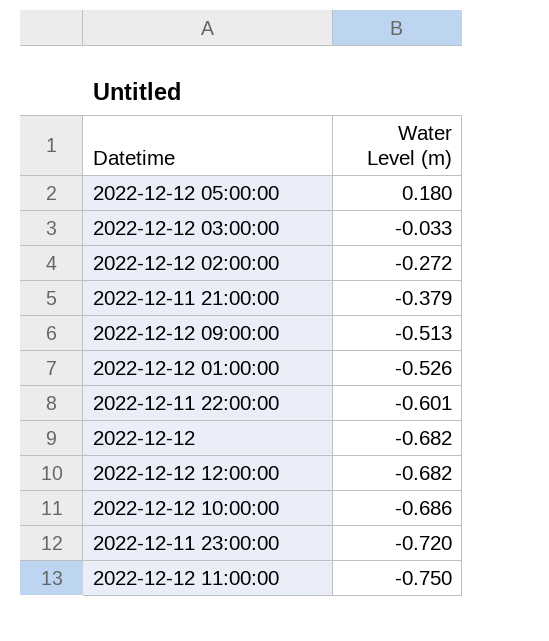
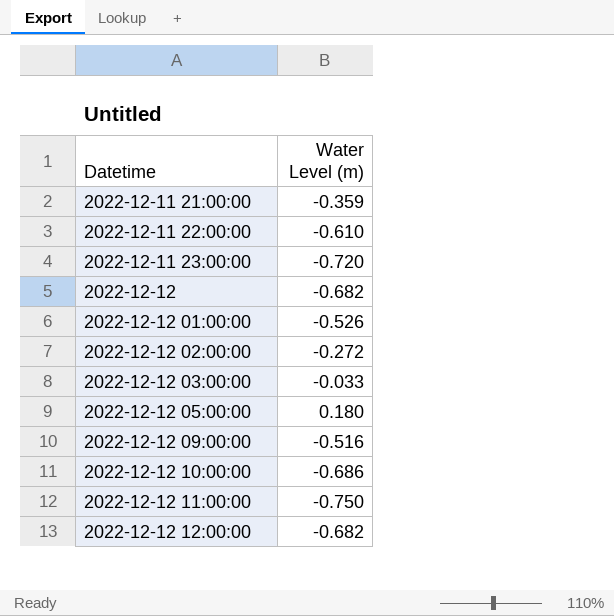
row order: Water Level (m) descending -> Datetime ascending
2022-12-11 21:00:00 | Water Level (m): -0.379 -> -0.359
2022-12-11 22:00:00 | Water Level (m): -0.601 -> -0.610
2022-12-12 09:00:00 | Water Level (m): -0.513 -> -0.516

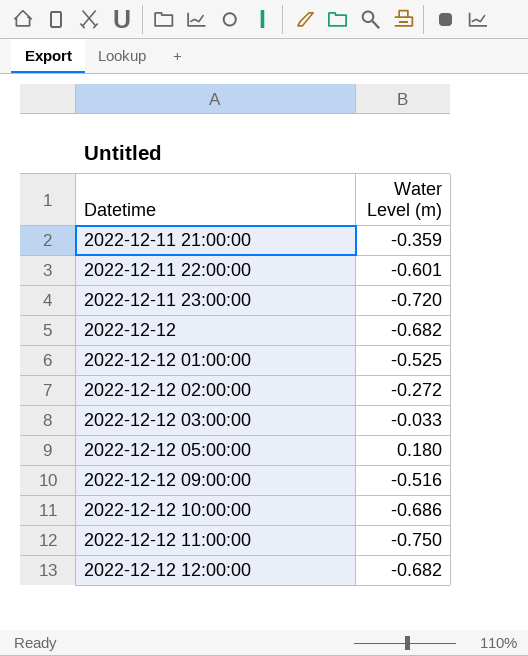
2022-12-11 22:00:00 | Water Level (m): -0.610 -> -0.601
2022-12-12 01:00:00 | Water Level (m): -0.526 -> -0.525

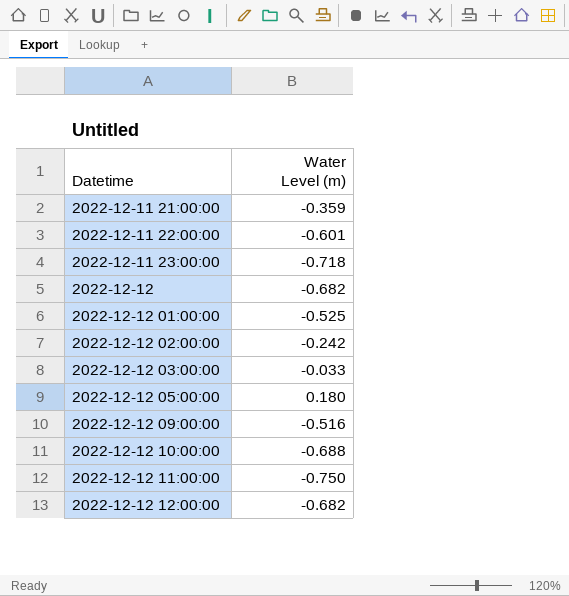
2022-12-11 23:00:00 | Water Level (m): -0.720 -> -0.718
2022-12-12 02:00:00 | Water Level (m): -0.272 -> -0.242
2022-12-12 10:00:00 | Water Level (m): -0.686 -> -0.688

